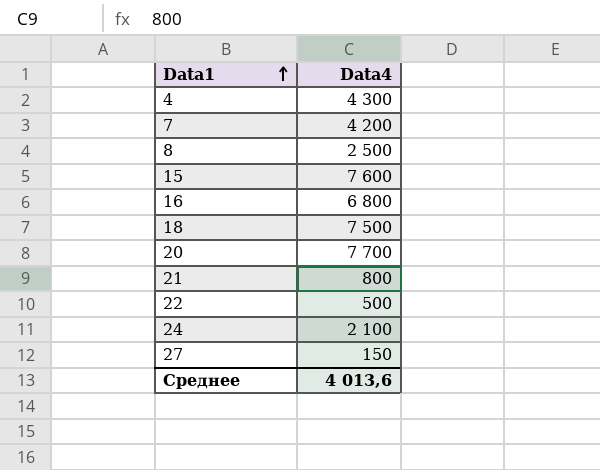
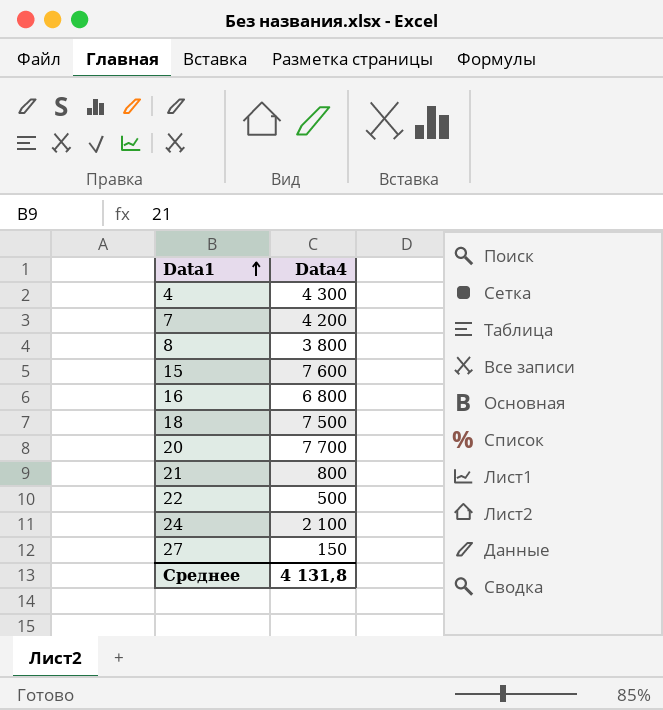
8 | Data4: 2 500 -> 3 800
Среднее | Data4: 4 013,6 -> 4 131,8

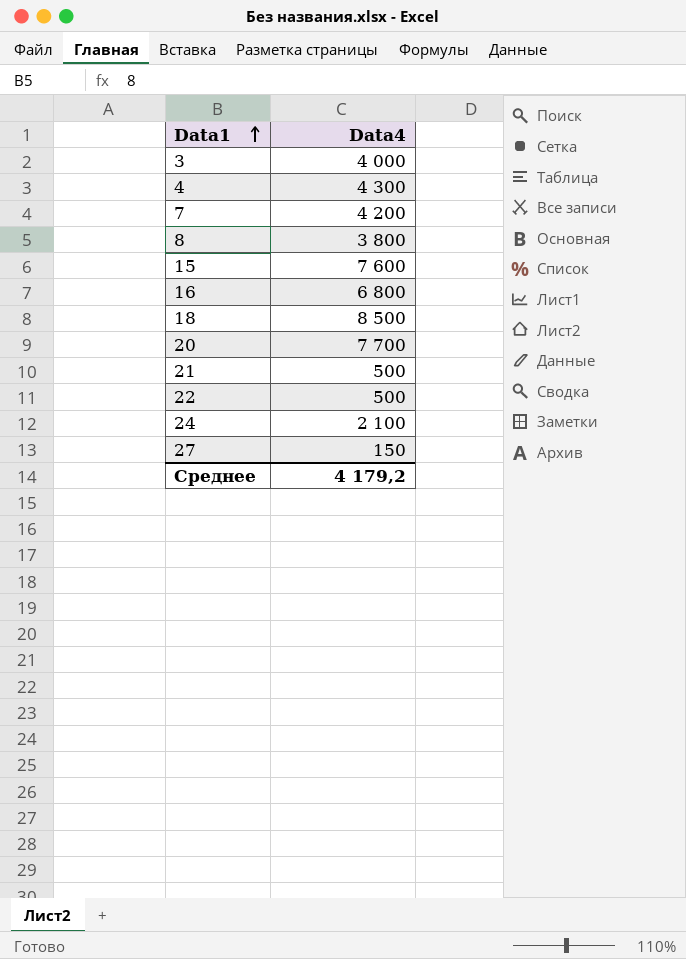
row 3: none -> 4 000
18 | Data4: 7 500 -> 8 500
21 | Data4: 800 -> 500
Среднее | Data4: 4 131,8 -> 4 179,2

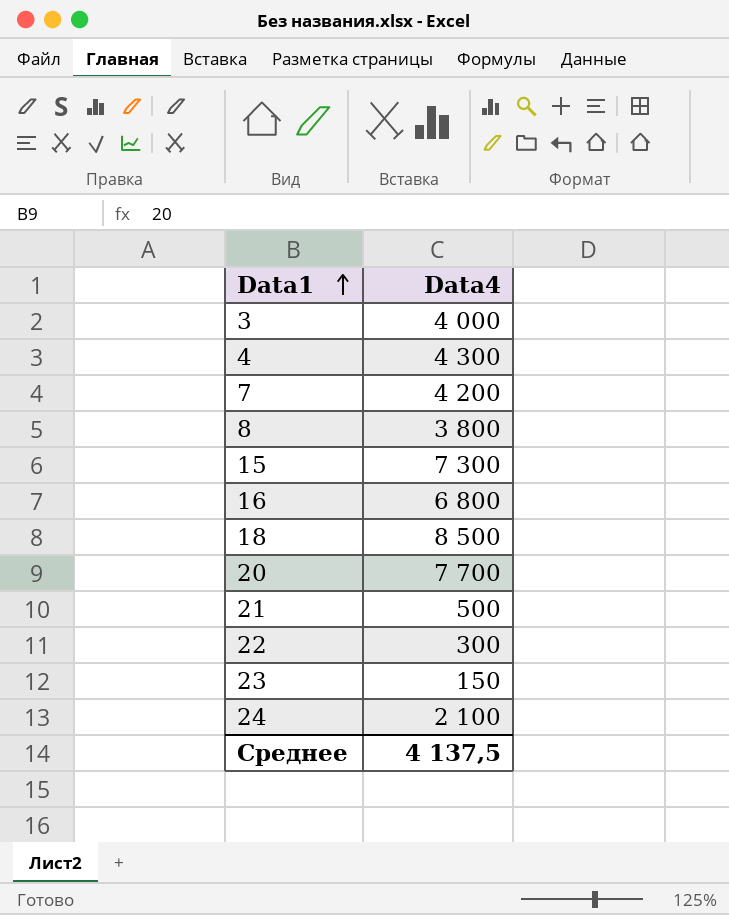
row 27: 150 -> none
15 | Data4: 7 600 -> 7 300
22 | Data4: 500 -> 300
row 23: none -> 150
Среднее | Data4: 4 179,2 -> 4 137,5

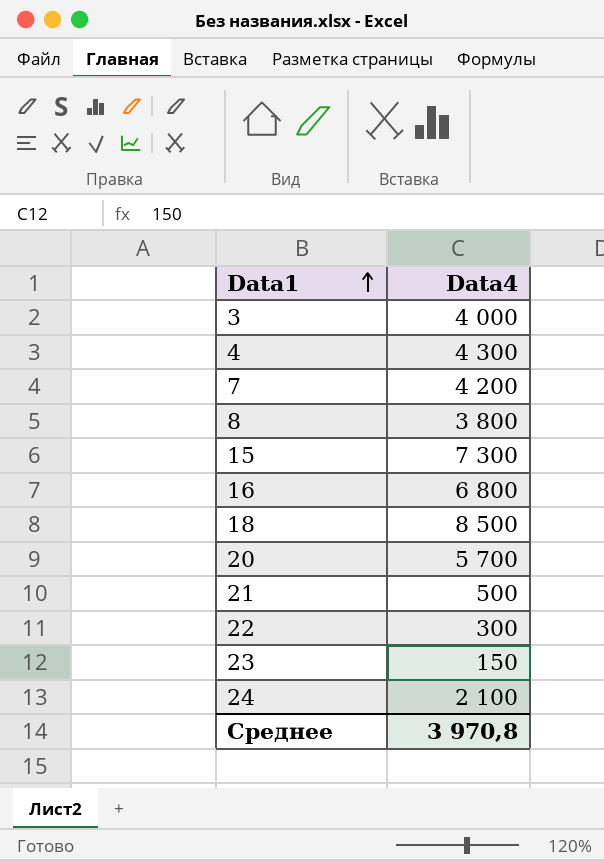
20 | Data4: 7 700 -> 5 700
Среднее | Data4: 4 137,5 -> 3 970,8

